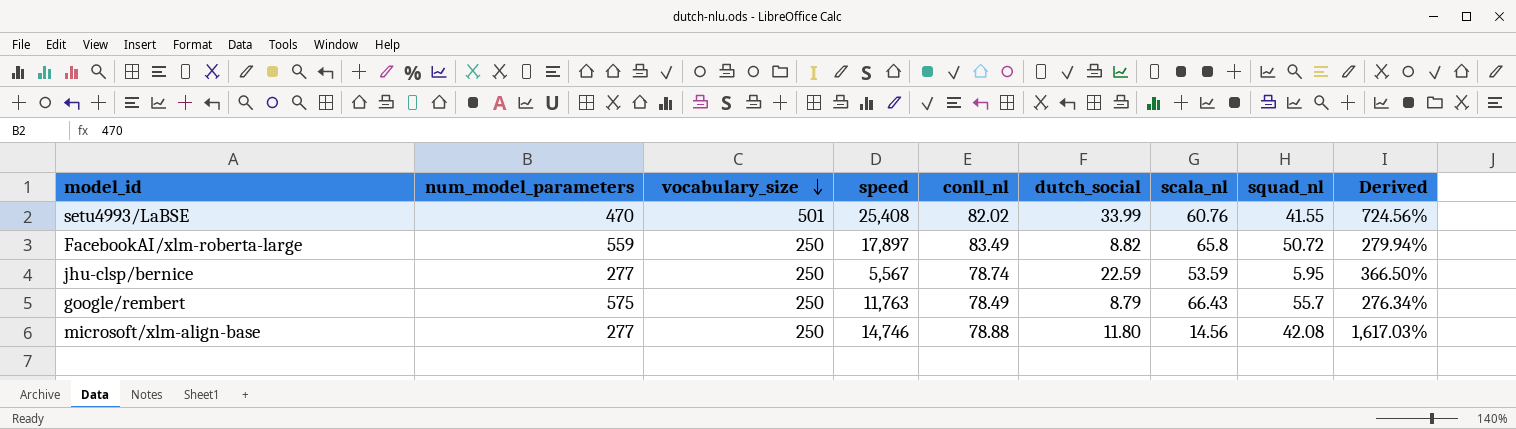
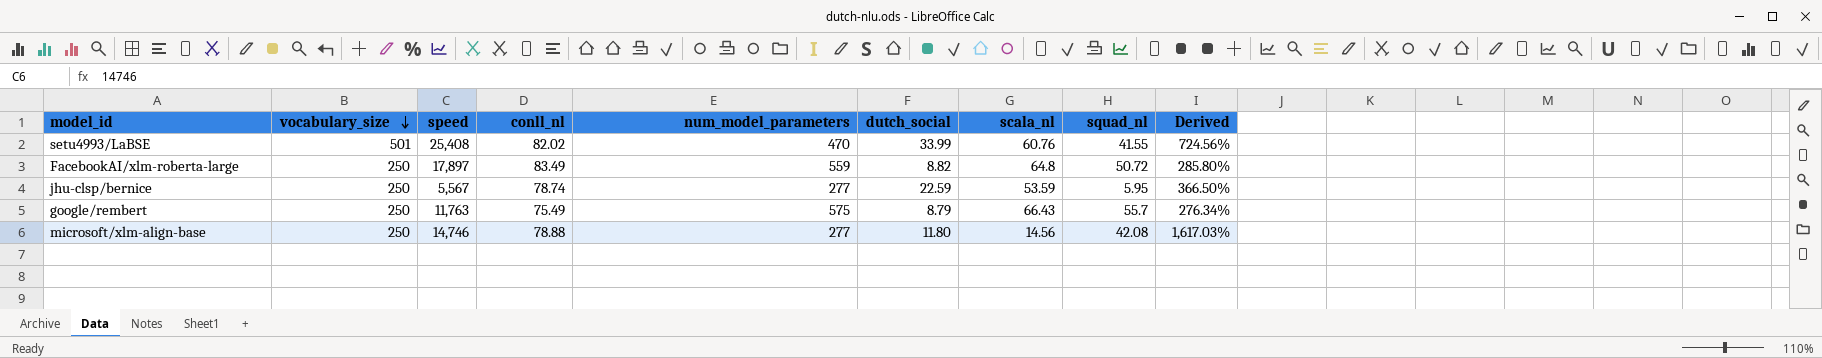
column num_model_parameters | position: 2 -> 5
FacebookAI/xlm-roberta-large | scala_nl: 65.8 -> 64.8
FacebookAI/xlm-roberta-large | Derived: 279.94% -> 285.80%
google/rembert | conll_nl: 78.49 -> 75.49

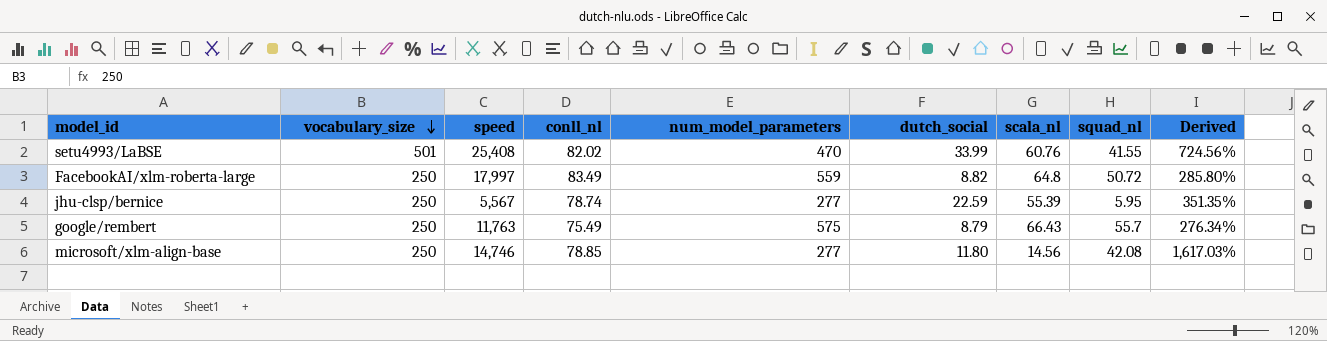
FacebookAI/xlm-roberta-large | speed: 17,897 -> 17,997
jhu-clsp/bernice | scala_nl: 53.59 -> 55.39
jhu-clsp/bernice | Derived: 366.50% -> 351.35%
microsoft/xlm-align-base | conll_nl: 78.88 -> 78.85

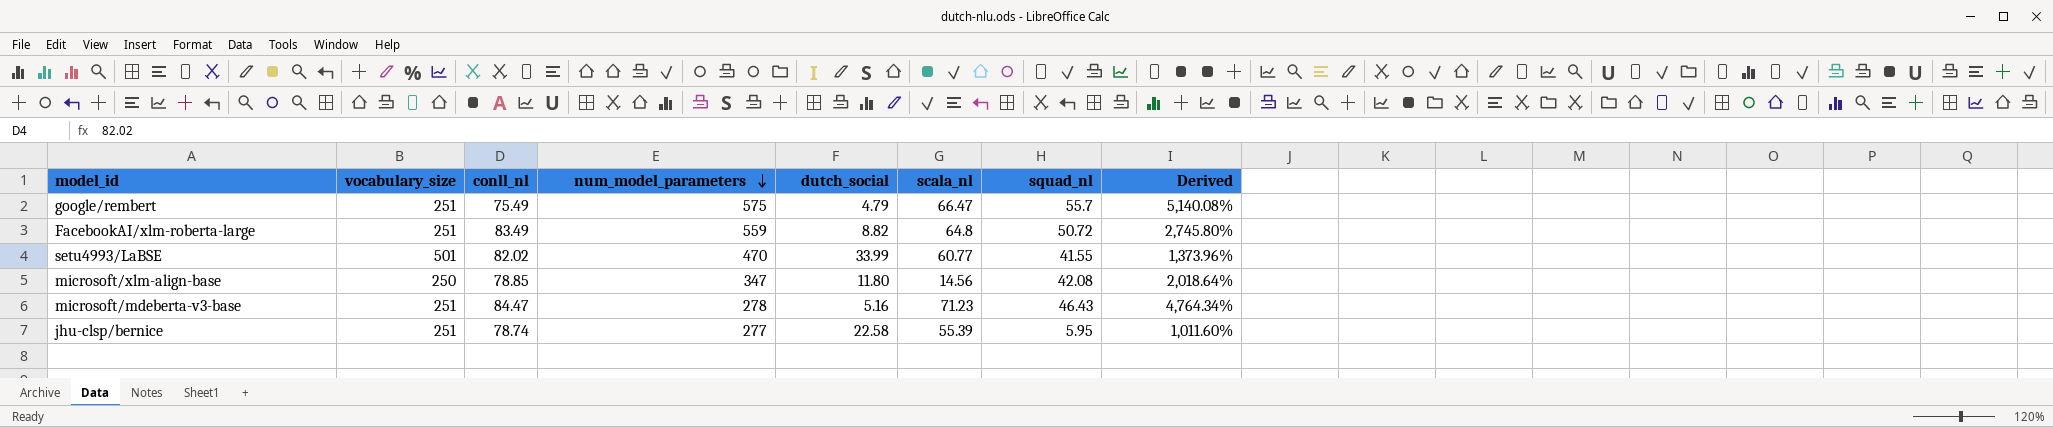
row order: vocabulary_size descending -> num_model_parameters descending
column speed | position: 3 -> none
column Derived | formula: ([vocabulary_size] - [scala_nl]) / [scala_nl] -> ([vocabulary_size] - [dutch_social]) / [dutch_social]
google/rembert | vocabulary_size: 250 -> 251
google/rembert | dutch_social: 8.79 -> 4.79
google/rembert | scala_nl: 66.43 -> 66.47
FacebookAI/xlm-roberta-large | vocabulary_size: 250 -> 251
setu4993/LaBSE | scala_nl: 60.76 -> 60.77
microsoft/xlm-align-base | num_model_parameters: 277 -> 347
row microsoft/mdeberta-v3-base: none -> 251 | 84.47 | 278 | 5.16 | 71.23 | 46.43 | 4,764.34%
jhu-clsp/bernice | vocabulary_size: 250 -> 251
jhu-clsp/bernice | dutch_social: 22.59 -> 22.58

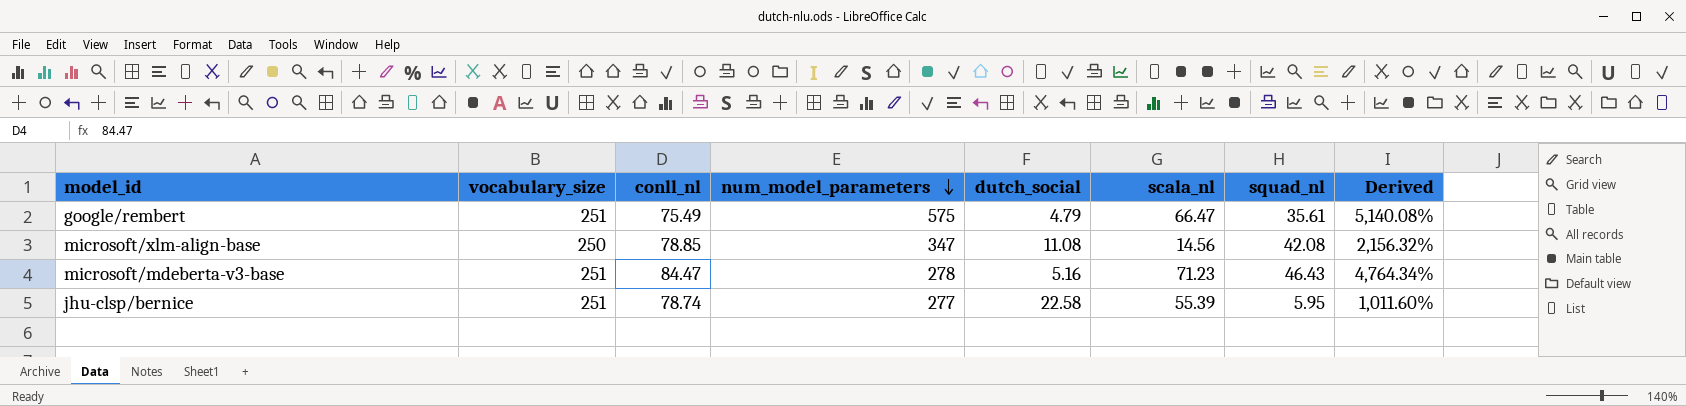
row FacebookAI/xlm-roberta-large: 251 | 83.49 | 559 | 8.82 | 64.8 | 50.72 | 2,745.80% -> none
row setu4993/LaBSE: 501 | 82.02 | 470 | 33.99 | 60.77 | 41.55 | 1,373.96% -> none
google/rembert | squad_nl: 55.7 -> 35.61
microsoft/xlm-align-base | dutch_social: 11.80 -> 11.08
microsoft/xlm-align-base | Derived: 2,018.64% -> 2,156.32%

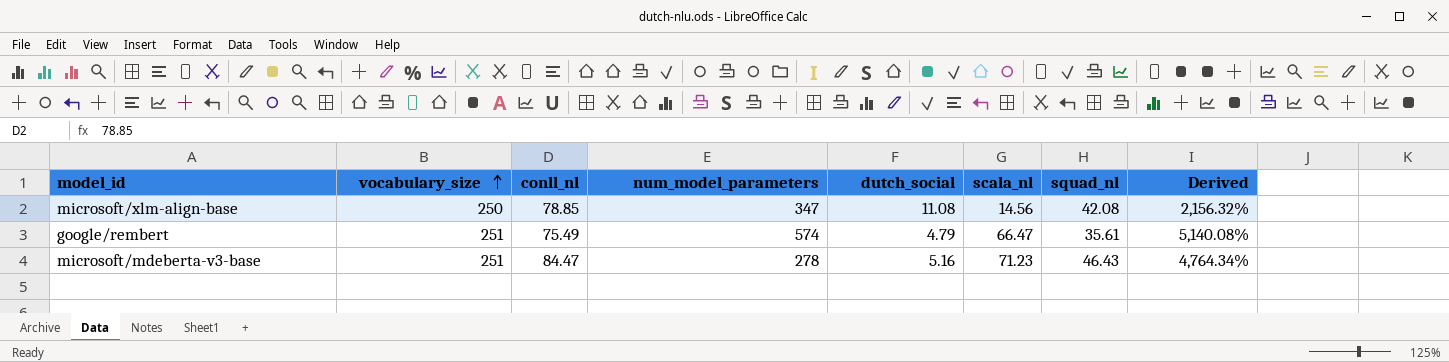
row order: num_model_parameters descending -> vocabulary_size ascending
row jhu-clsp/bernice: 251 | 78.74 | 277 | 22.58 | 55.39 | 5.95 | 1,011.60% -> none
google/rembert | num_model_parameters: 575 -> 574

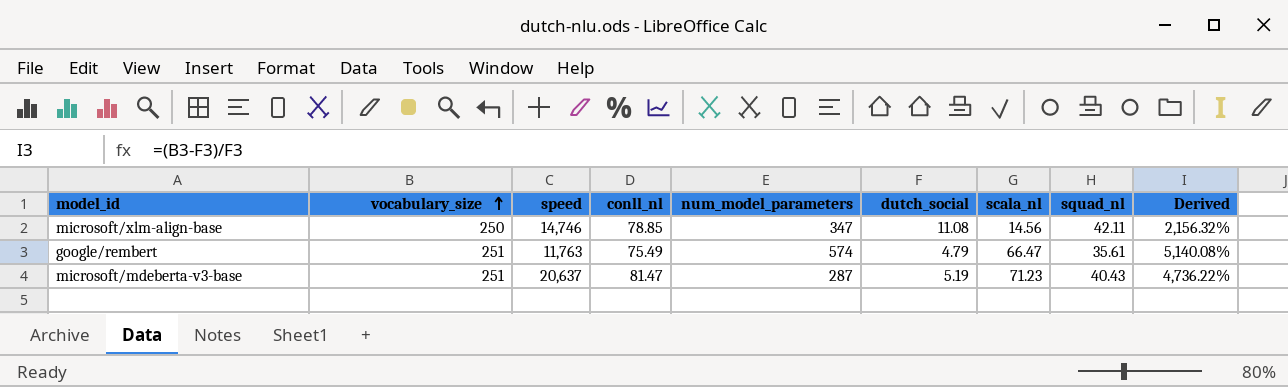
column speed | position: none -> 3
microsoft/xlm-align-base | squad_nl: 42.08 -> 42.11
microsoft/mdeberta-v3-base | conll_nl: 84.47 -> 81.47
microsoft/mdeberta-v3-base | num_model_parameters: 278 -> 287
microsoft/mdeberta-v3-base | dutch_social: 5.16 -> 5.19
microsoft/mdeberta-v3-base | squad_nl: 46.43 -> 40.43
microsoft/mdeberta-v3-base | Derived: 4,764.34% -> 4,736.22%

